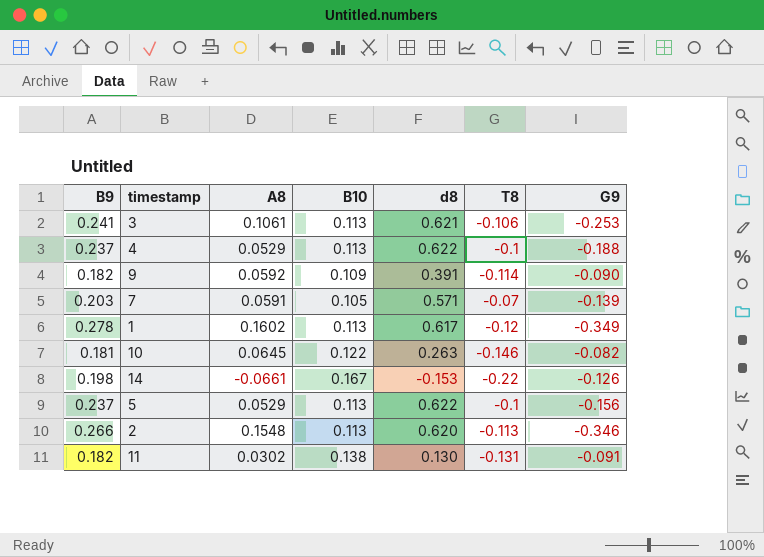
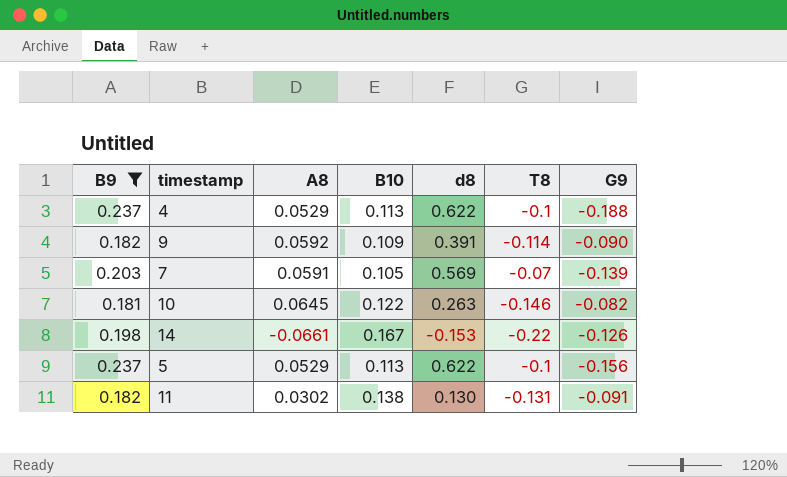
filter: none -> B9 <= 0.237
7 | d8: 0.571 -> 0.569

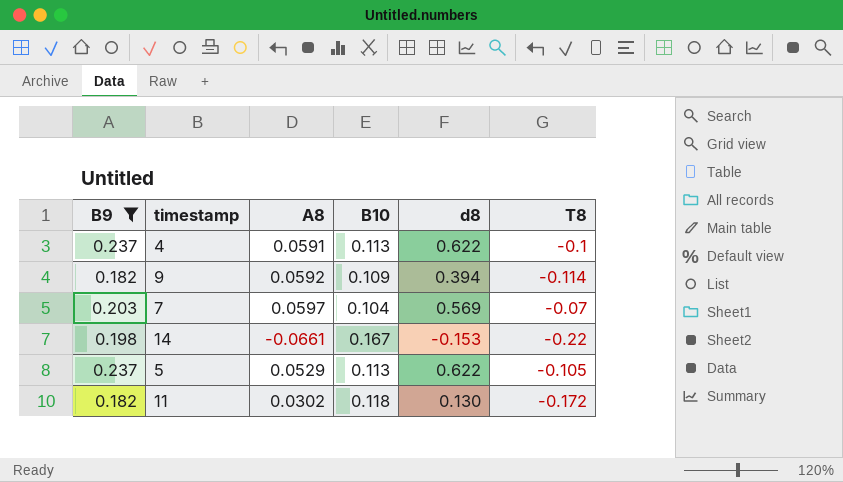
column G9 | position: 7 -> none
row 10: 0.181 | 0.0645 | 0.122 | 0.263 | -0.146 | -0.082 -> none
4 | A8: 0.0529 -> 0.0591
9 | d8: 0.391 -> 0.394
7 | A8: 0.0591 -> 0.0597
7 | B10: 0.105 -> 0.104
5 | T8: -0.1 -> -0.105
11 | B10: 0.138 -> 0.118
11 | T8: -0.131 -> -0.172

